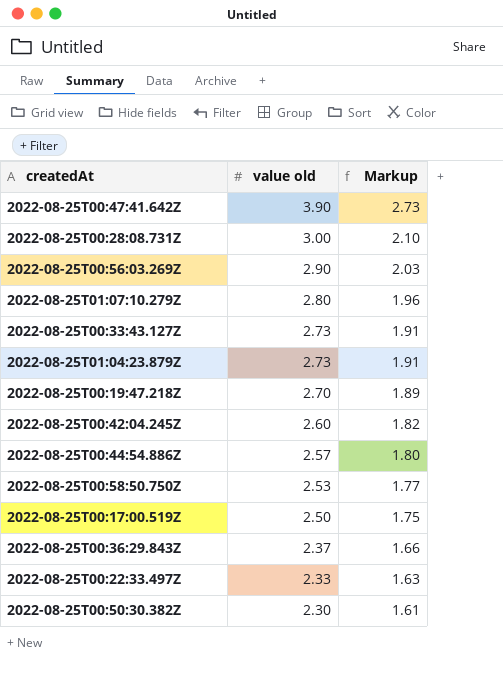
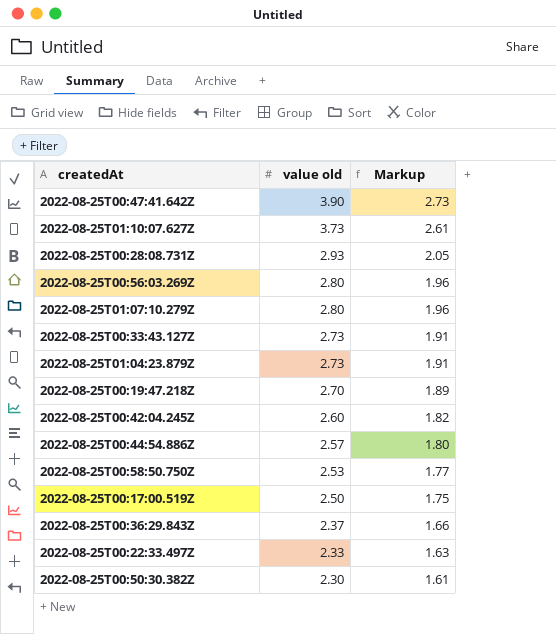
row 2022-08-25T01:10:07.627Z: none -> 3.73 | 2.61
2022-08-25T00:28:08.731Z | value old: 3.00 -> 2.93
2022-08-25T00:28:08.731Z | Markup: 2.10 -> 2.05
2022-08-25T00:56:03.269Z | value old: 2.90 -> 2.80
2022-08-25T00:56:03.269Z | Markup: 2.03 -> 1.96

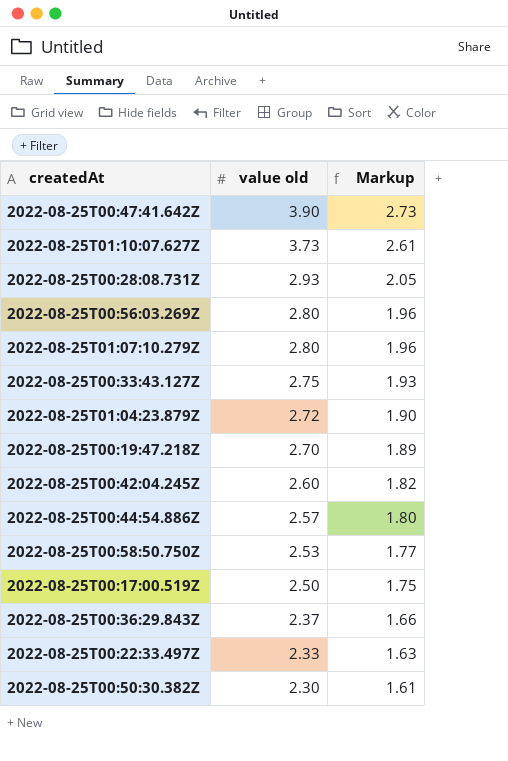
2022-08-25T00:33:43.127Z | value old: 2.73 -> 2.75
2022-08-25T00:33:43.127Z | Markup: 1.91 -> 1.93
2022-08-25T01:04:23.879Z | value old: 2.73 -> 2.72
2022-08-25T01:04:23.879Z | Markup: 1.91 -> 1.90

